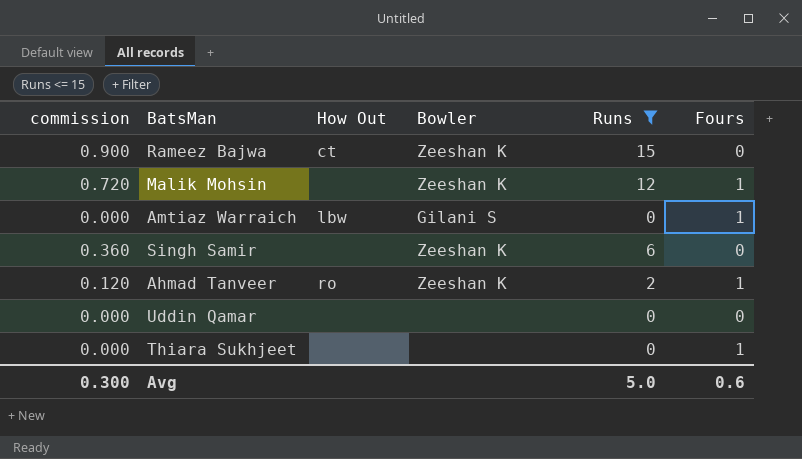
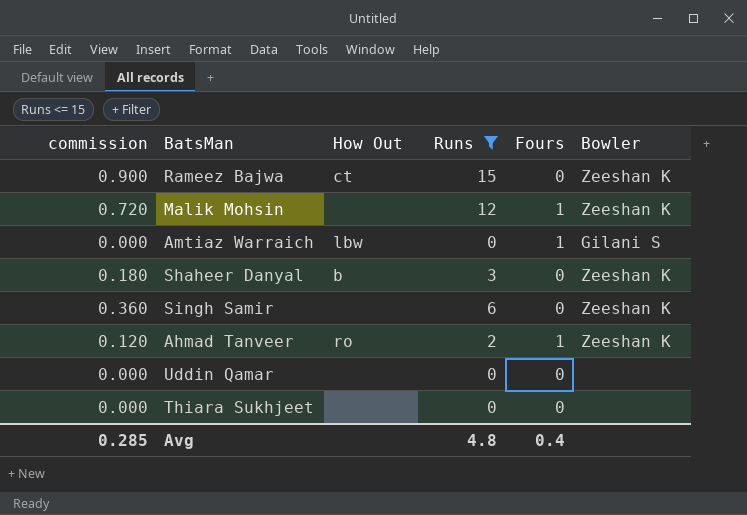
column Bowler | position: 4 -> 6
row Shaheer Danyal: none -> 0.180 | b | 3 | 0 | Zeeshan K
Thiara Sukhjeet | Fours: 1 -> 0
Avg | commission: 0.300 -> 0.285
Avg | Runs: 5.0 -> 4.8
Avg | Fours: 0.6 -> 0.4

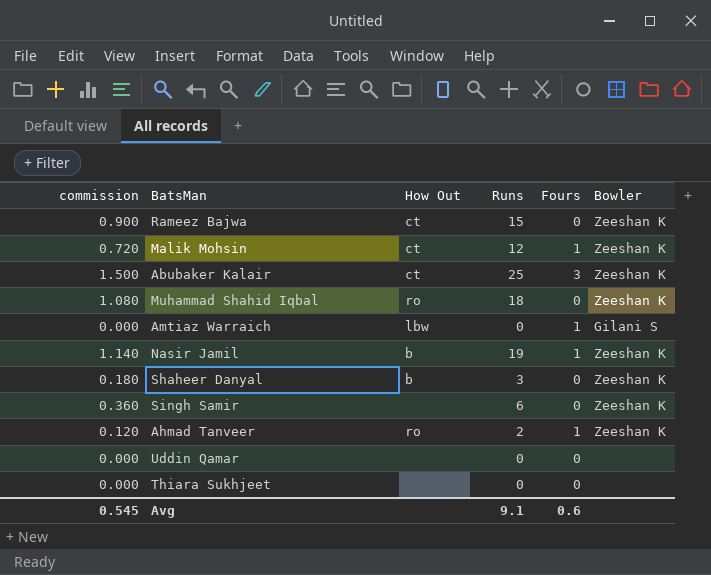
filter: Runs <= 15 -> none
Malik Mohsin | How Out: none -> ct
Avg | commission: 0.285 -> 0.545
Avg | Runs: 4.8 -> 9.1
Avg | Fours: 0.4 -> 0.6

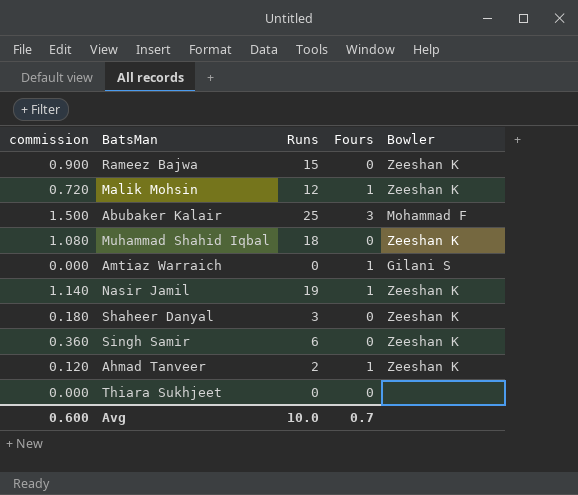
column How Out | position: 3 -> none
row Uddin Qamar: 0.000 | none | 0 | 0 | none -> none
Abubaker Kalair | Bowler: Zeeshan K -> Mohammad F
Avg | commission: 0.545 -> 0.600
Avg | Runs: 9.1 -> 10.0
Avg | Fours: 0.6 -> 0.7

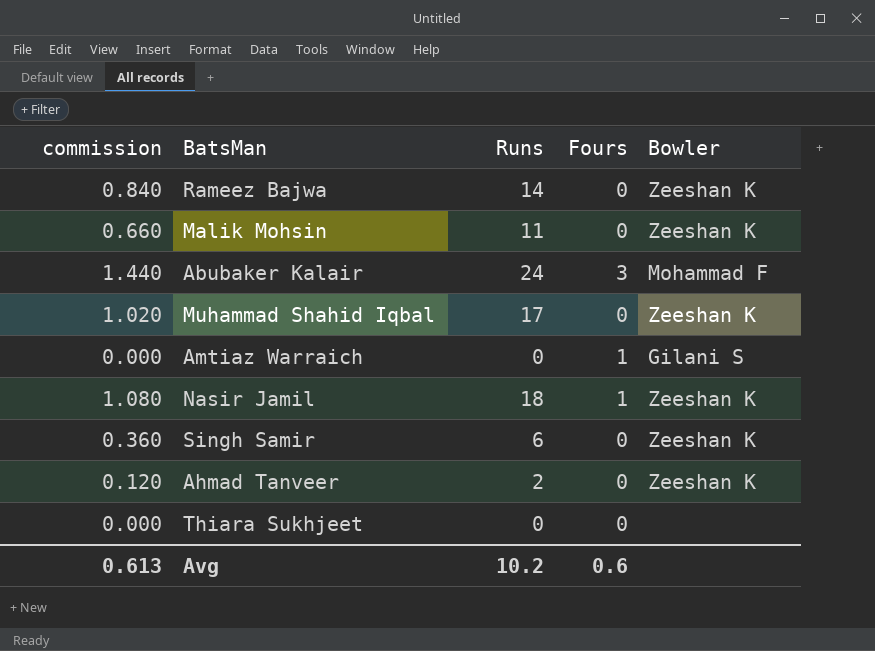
row Shaheer Danyal: 0.180 | 3 | 0 | Zeeshan K -> none
Rameez Bajwa | commission: 0.900 -> 0.840
Rameez Bajwa | Runs: 15 -> 14
Malik Mohsin | commission: 0.720 -> 0.660
Malik Mohsin | Runs: 12 -> 11
Malik Mohsin | Fours: 1 -> 0
Abubaker Kalair | commission: 1.500 -> 1.440
Abubaker Kalair | Runs: 25 -> 24
Muhammad Shahid Iqbal | commission: 1.080 -> 1.020
Muhammad Shahid Iqbal | Runs: 18 -> 17
Nasir Jamil | commission: 1.140 -> 1.080
Nasir Jamil | Runs: 19 -> 18
Ahmad Tanveer | Fours: 1 -> 0
Avg | commission: 0.600 -> 0.613
Avg | Runs: 10.0 -> 10.2
Avg | Fours: 0.7 -> 0.6

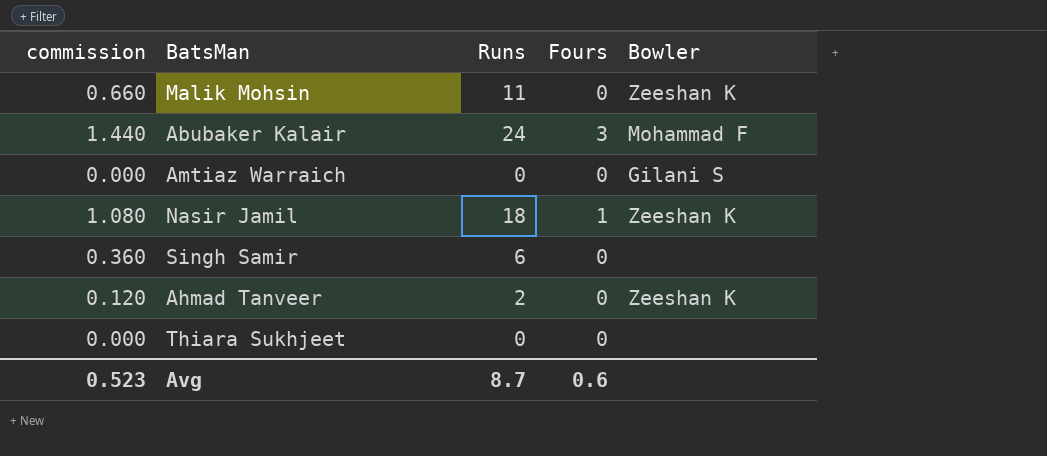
row Rameez Bajwa: 0.840 | 14 | 0 | Zeeshan K -> none
row Muhammad Shahid Iqbal: 1.020 | 17 | 0 | Zeeshan K -> none
Amtiaz Warraich | Fours: 1 -> 0
Singh Samir | Bowler: Zeeshan K -> none
Avg | commission: 0.613 -> 0.523
Avg | Runs: 10.2 -> 8.7

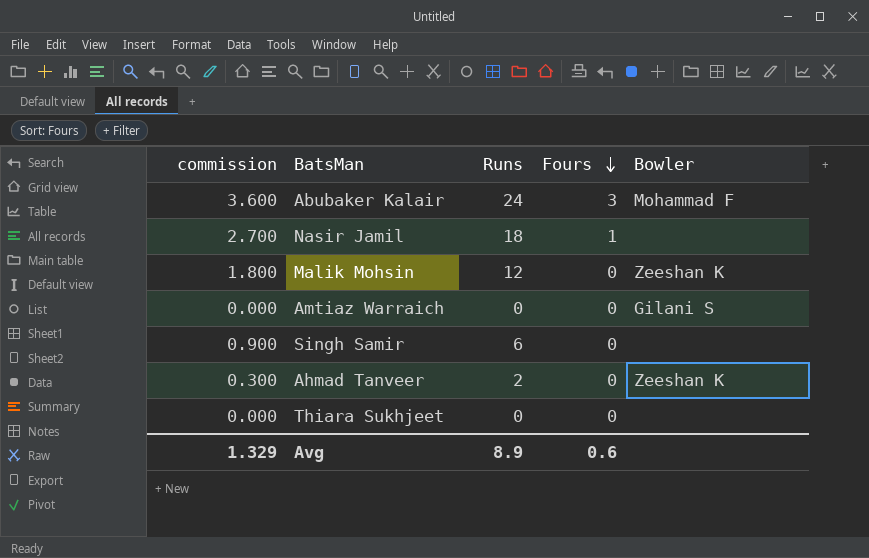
row order: none -> Fours descending
column commission | formula: [Runs] * 0.06 -> [Runs] * 0.15
Nasir Jamil | Bowler: Zeeshan K -> none
Malik Mohsin | Runs: 11 -> 12
Avg | commission: 0.523 -> 1.329
Avg | Runs: 8.7 -> 8.9

